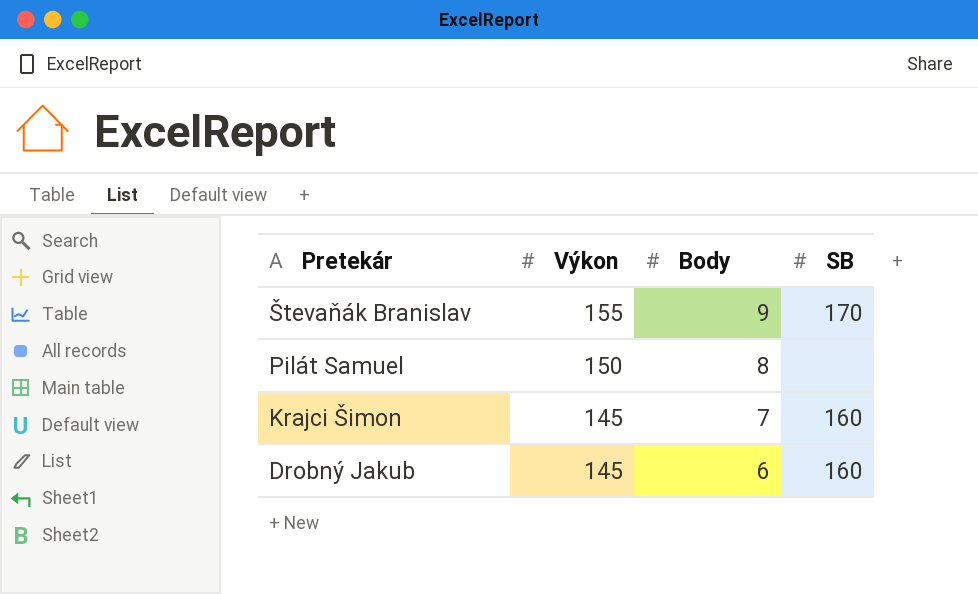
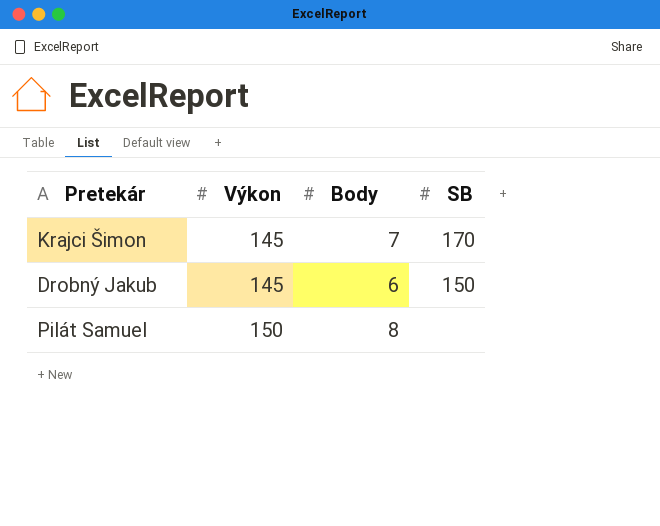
row order: Pretekár descending -> Výkon ascending
row Števaňák Branislav: 155 | 9 | 170 -> none
Krajci Šimon | SB: 160 -> 170
Drobný Jakub | SB: 160 -> 150

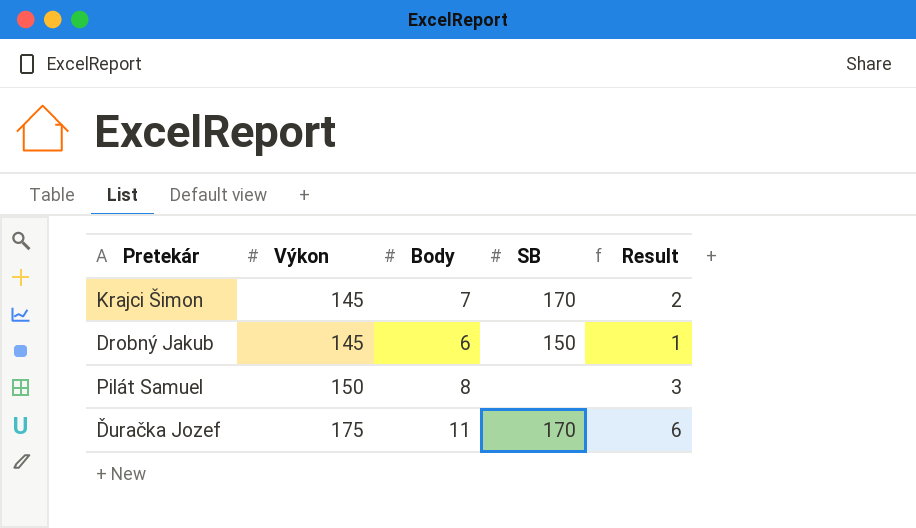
column Result | formula: none -> [Body] - 5
row Ďuračka Jozef: none -> 175 | 11 | 170 | 6

